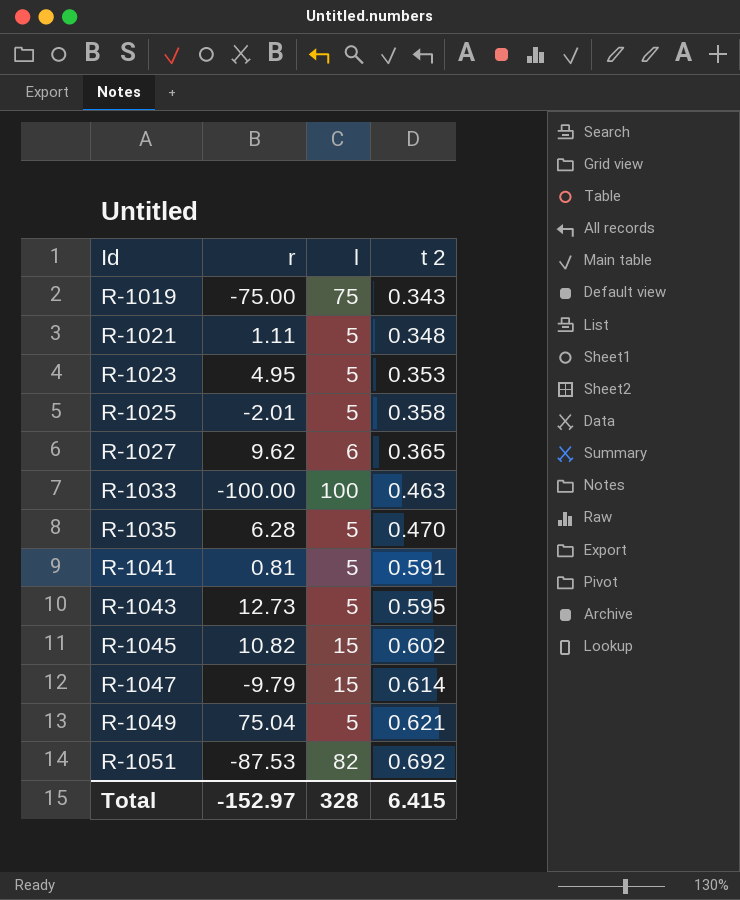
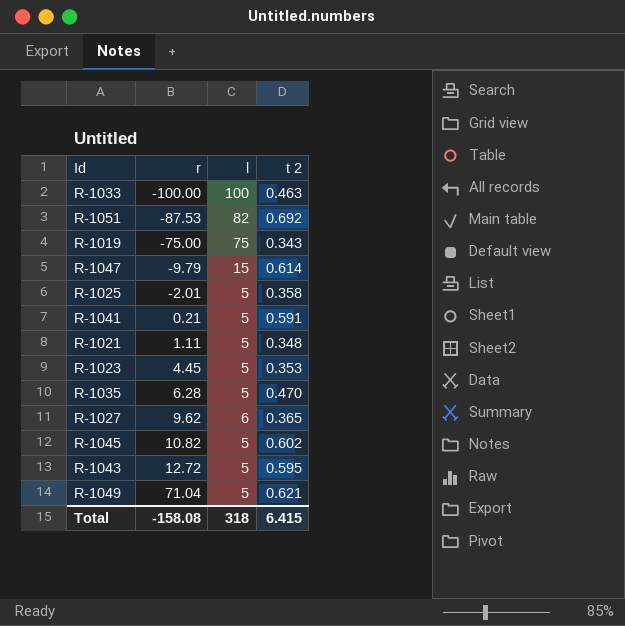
row order: Id ascending -> r ascending
R-1041 | r: 0.81 -> 0.21
R-1023 | r: 4.95 -> 4.45
R-1045 | l: 15 -> 5
R-1043 | r: 12.73 -> 12.72
R-1049 | r: 75.04 -> 71.04
Total | r: -152.97 -> -158.08
Total | l: 328 -> 318

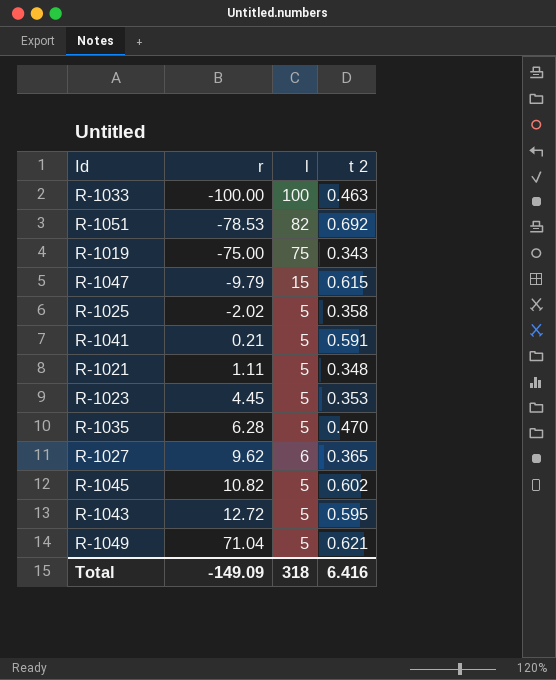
R-1051 | r: -87.53 -> -78.53
R-1047 | t 2: 0.614 -> 0.615
R-1025 | r: -2.01 -> -2.02
Total | r: -158.08 -> -149.09
Total | t 2: 6.415 -> 6.416

